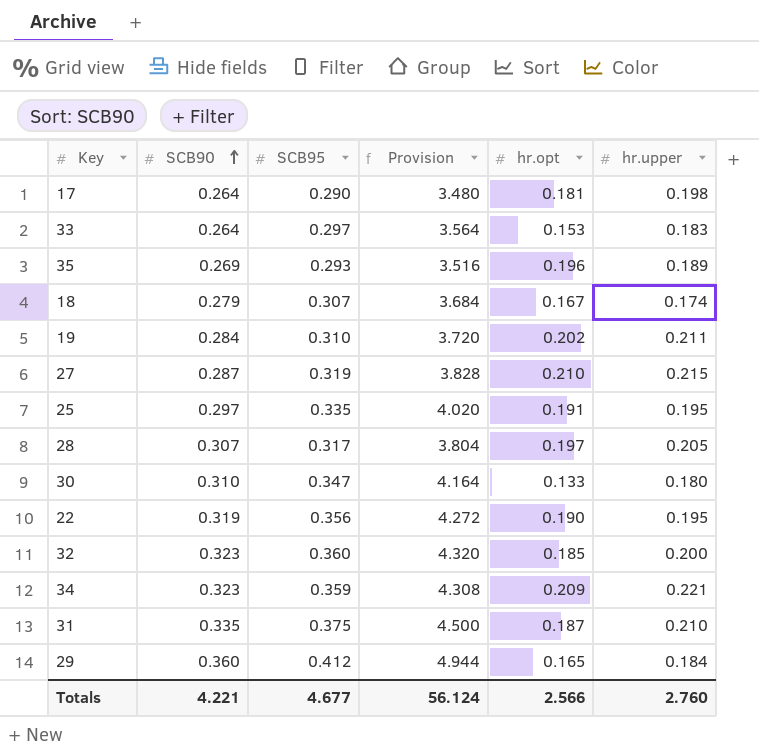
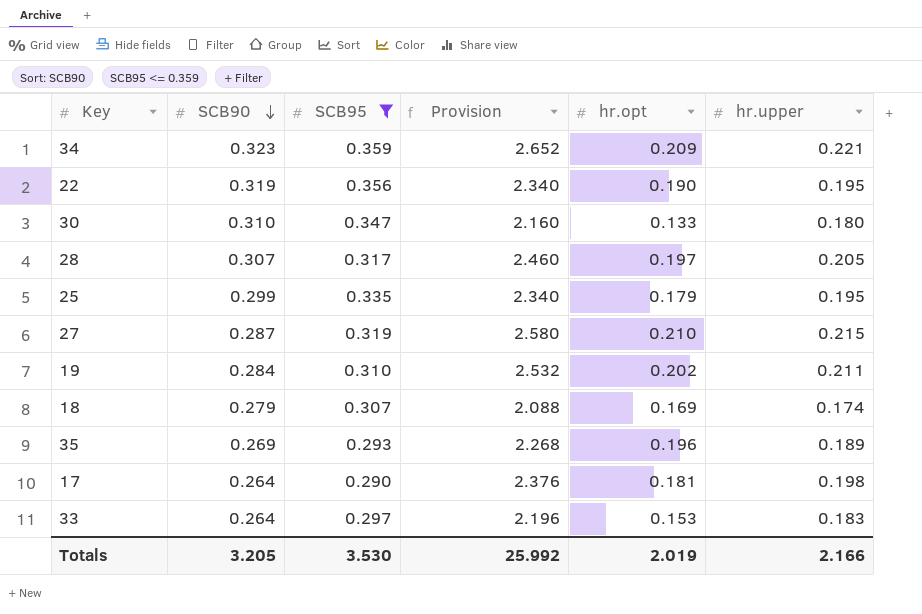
filter: none -> SCB95 <= 0.359
row order: SCB90 ascending -> SCB90 descending
column Provision | formula: [SCB95] * 12 -> [hr.upper] * 12
25 | SCB90: 0.297 -> 0.299
25 | hr.opt: 0.191 -> 0.179
18 | hr.opt: 0.167 -> 0.169
Totals | SCB90: 4.221 -> 3.205
Totals | SCB95: 4.677 -> 3.530
Totals | Provision: 56.124 -> 25.992
Totals | hr.opt: 2.566 -> 2.019
Totals | hr.upper: 2.760 -> 2.166

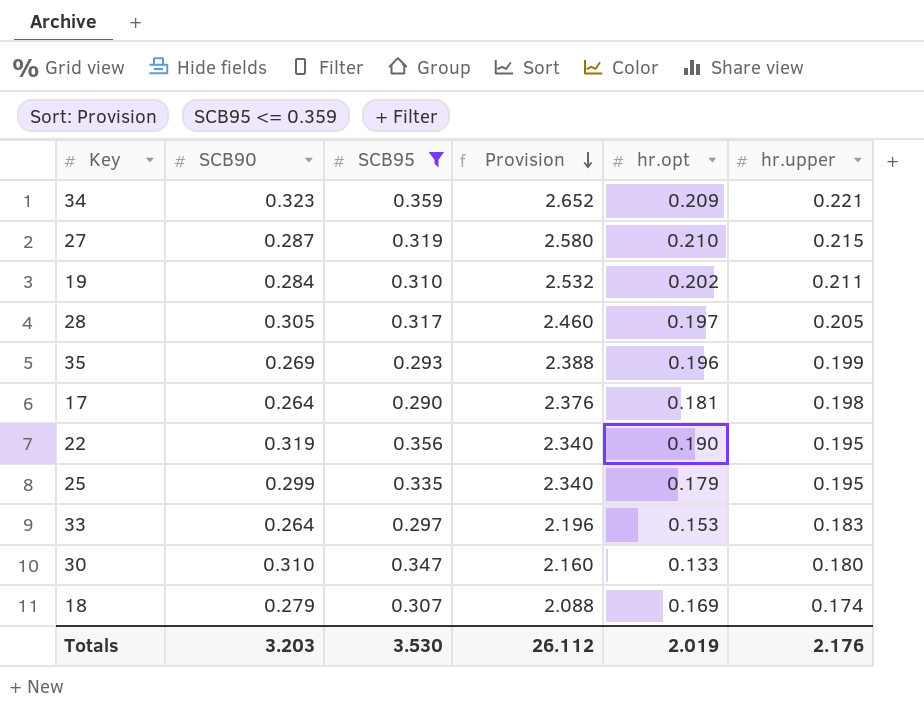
row order: SCB90 descending -> Provision descending
28 | SCB90: 0.307 -> 0.305
35 | Provision: 2.268 -> 2.388
35 | hr.upper: 0.189 -> 0.199
Totals | SCB90: 3.205 -> 3.203
Totals | Provision: 25.992 -> 26.112
Totals | hr.upper: 2.166 -> 2.176

